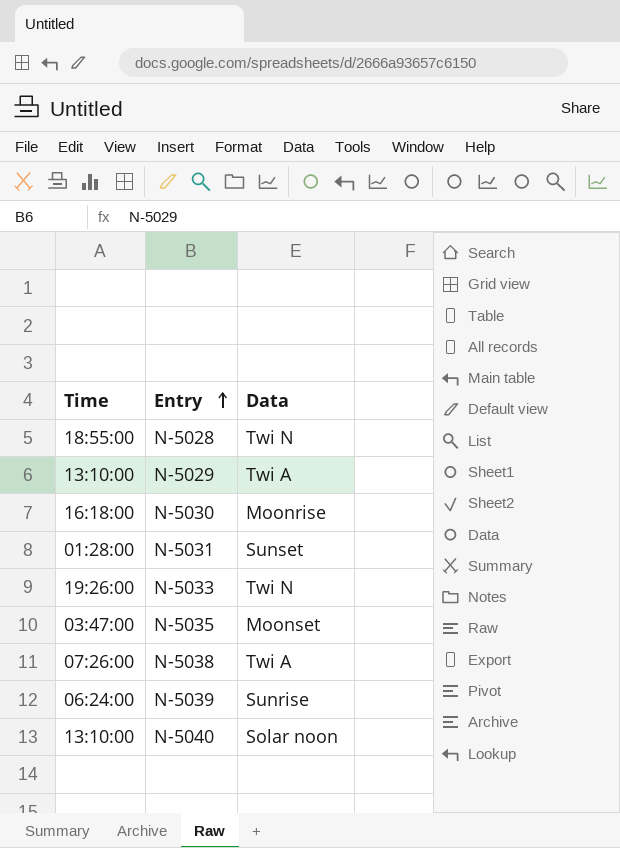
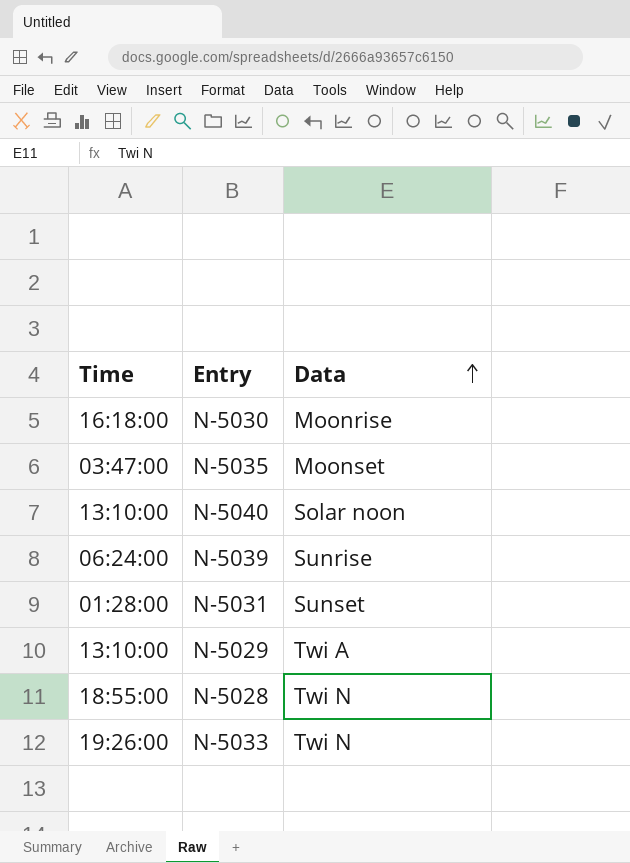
row order: Entry ascending -> Data ascending
row N-5038: 07:26:00 | Twi A -> none

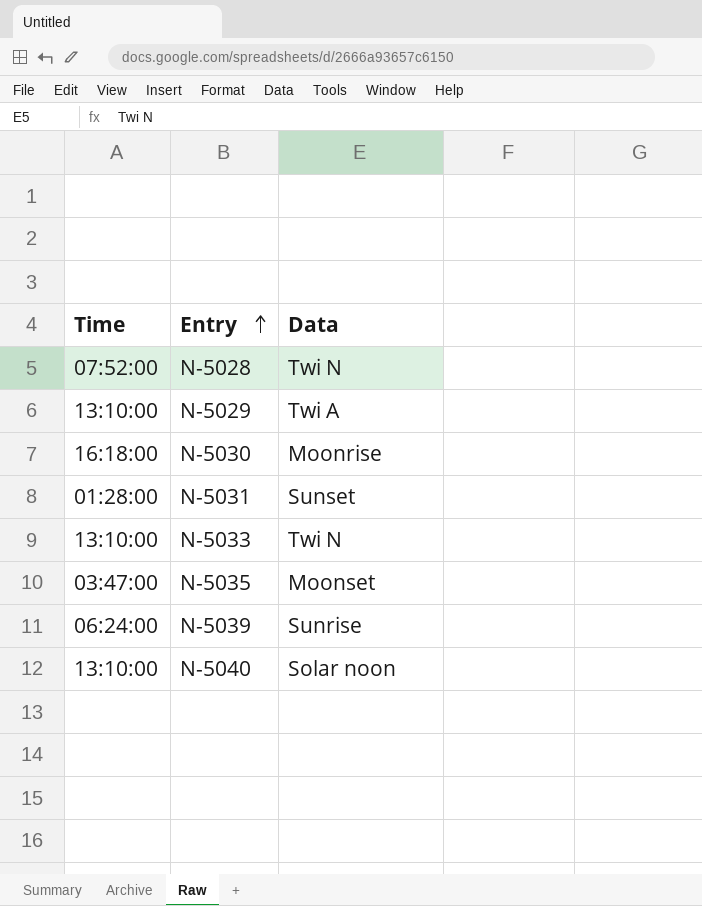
row order: Data ascending -> Entry ascending
N-5028 | Time: 18:55:00 -> 07:52:00
N-5033 | Time: 19:26:00 -> 13:10:00

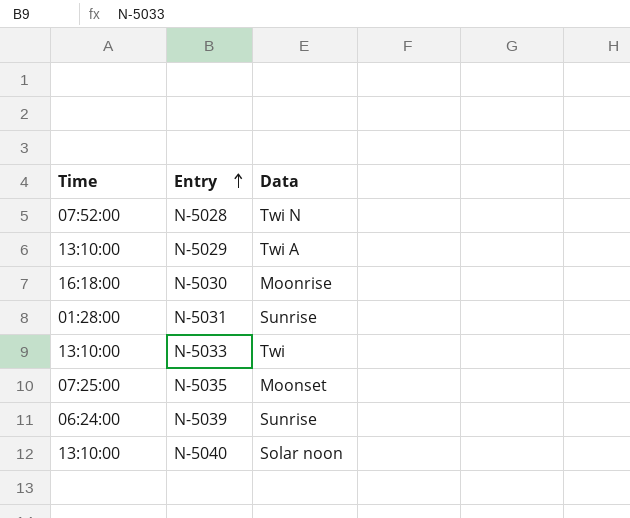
N-5031 | Data: Sunset -> Sunrise
N-5033 | Data: Twi N -> Twi
N-5035 | Time: 03:47:00 -> 07:25:00

